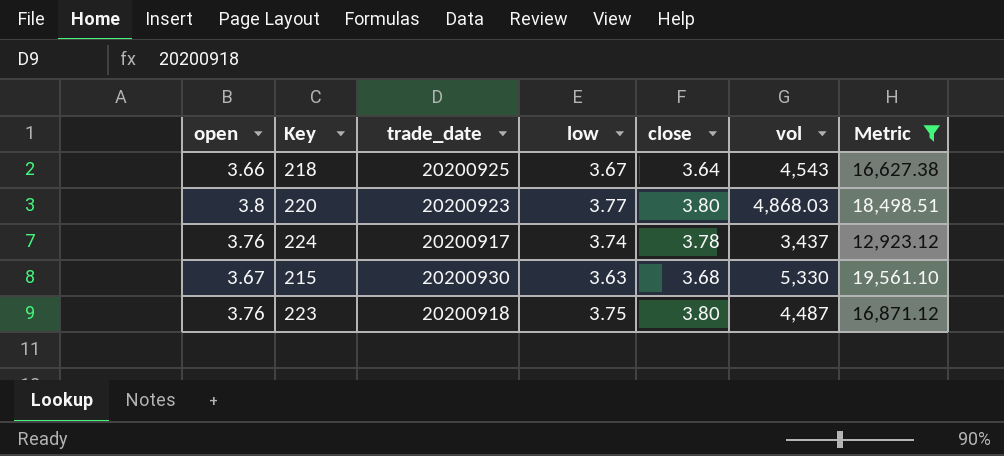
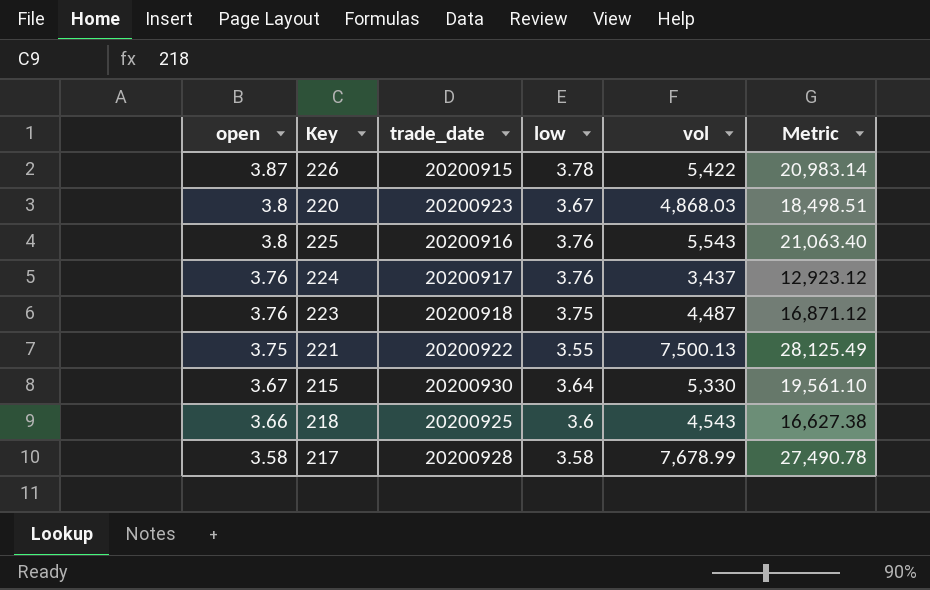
filter: Metric <= 19,561.10 -> none
row order: none -> open descending
column close | position: 5 -> none
220 | low: 3.77 -> 3.67
224 | low: 3.74 -> 3.76
215 | low: 3.63 -> 3.64
218 | low: 3.67 -> 3.6

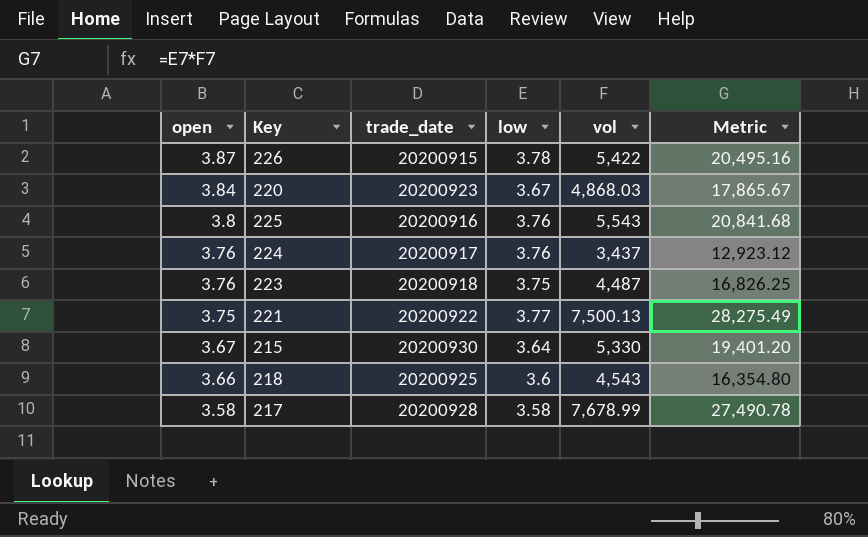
column Metric | formula: [open] * [vol] -> [low] * [vol]
220 | open: 3.8 -> 3.84
221 | low: 3.55 -> 3.77

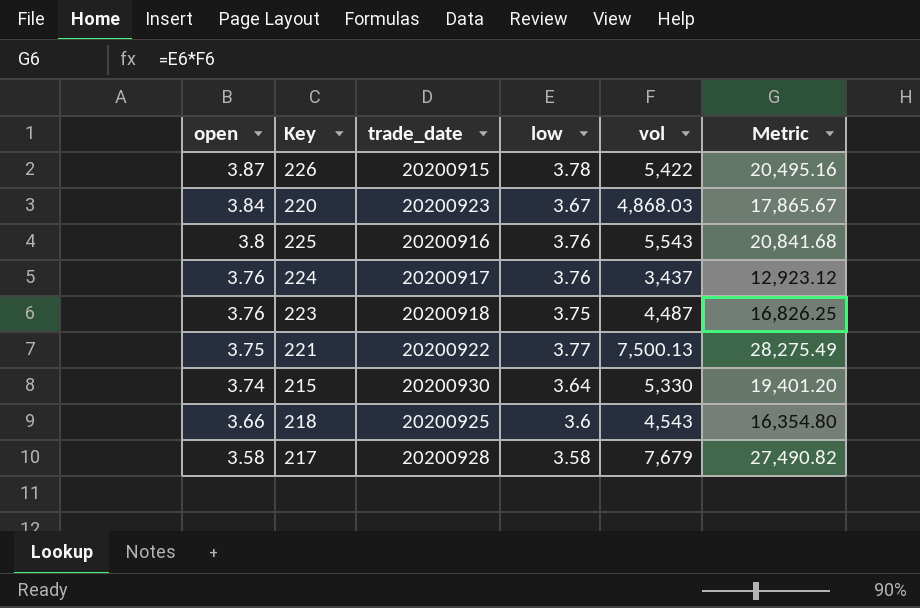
215 | open: 3.67 -> 3.74
217 | vol: 7,678.99 -> 7,679
217 | Metric: 27,490.78 -> 27,490.82

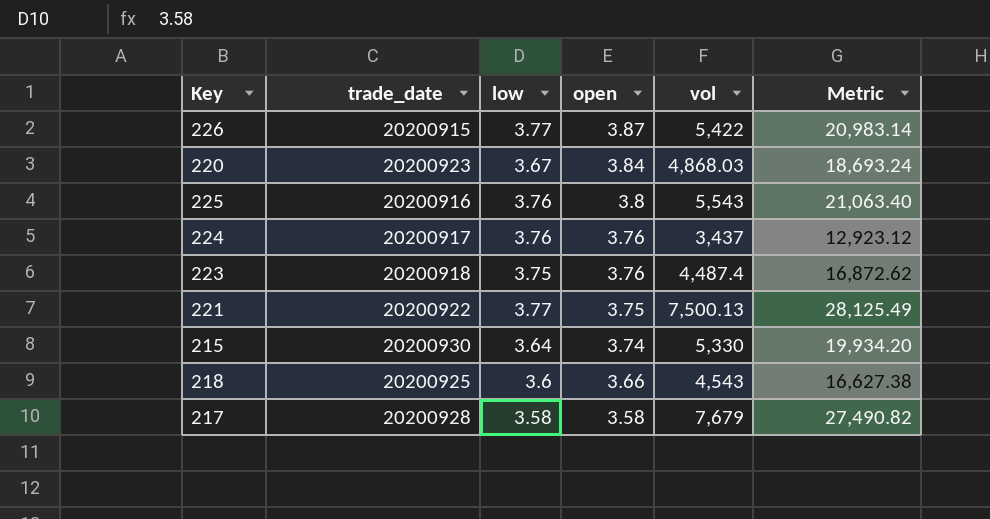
column open | position: 1 -> 4
column Metric | formula: [low] * [vol] -> [open] * [vol]
226 | low: 3.78 -> 3.77
223 | vol: 4,487 -> 4,487.4

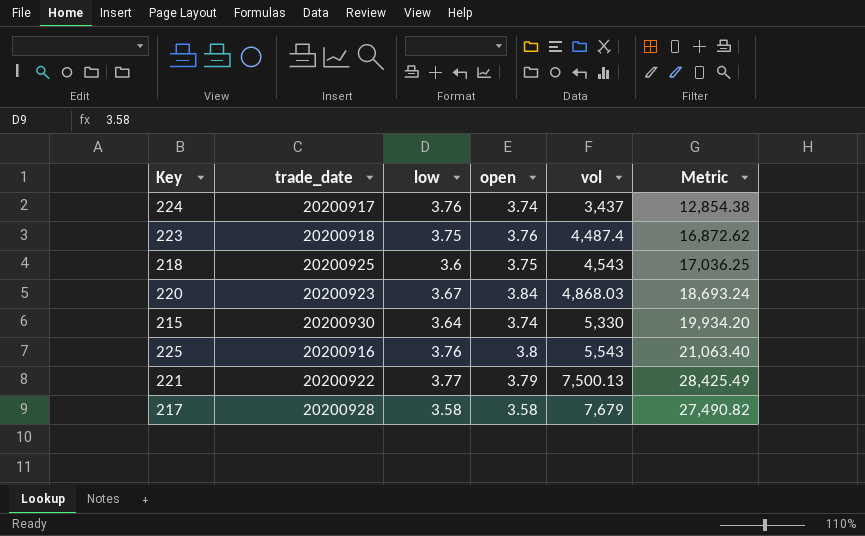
row order: open descending -> vol ascending
row 226: 20200915 | 3.77 | 3.87 | 5,422 | 20,983.14 -> none
224 | open: 3.76 -> 3.74
224 | Metric: 12,923.12 -> 12,854.38
218 | open: 3.66 -> 3.75
218 | Metric: 16,627.38 -> 17,036.25
221 | open: 3.75 -> 3.79
221 | Metric: 28,125.49 -> 28,425.49

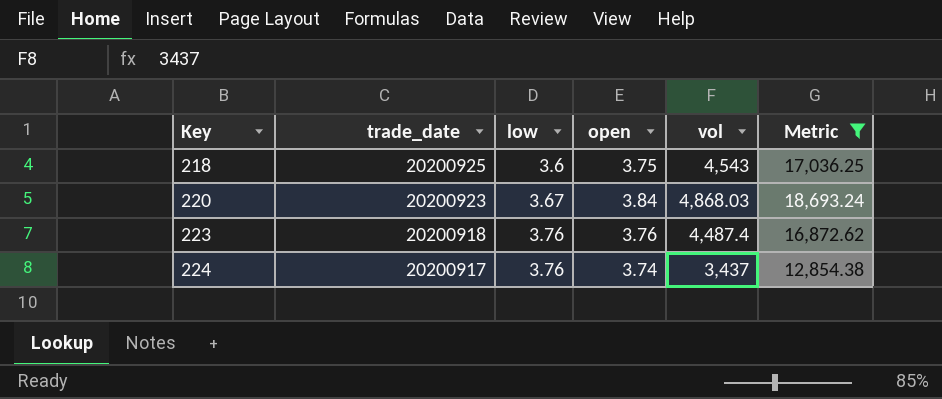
filter: none -> Metric <= 18,693.24
row order: vol ascending -> Key ascending
223 | low: 3.75 -> 3.76

